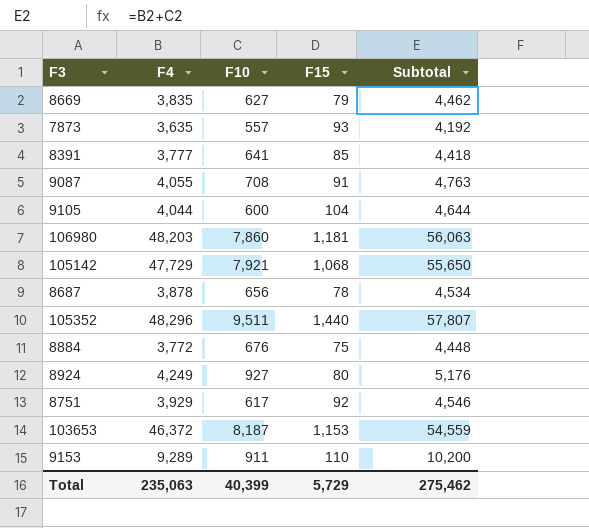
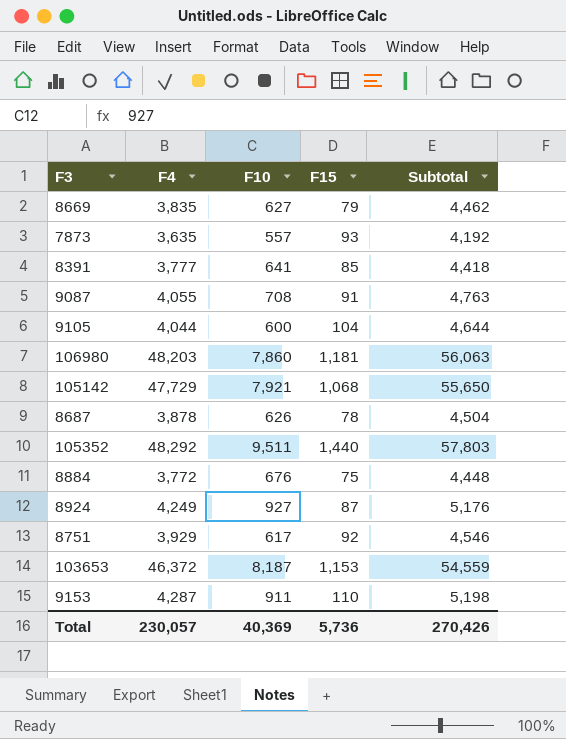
8687 | F10: 656 -> 626
8687 | Subtotal: 4,534 -> 4,504
105352 | F4: 48,296 -> 48,292
105352 | Subtotal: 57,807 -> 57,803
8924 | F15: 80 -> 87
9153 | F4: 9,289 -> 4,287
9153 | Subtotal: 10,200 -> 5,198
Total | F4: 235,063 -> 230,057
Total | F10: 40,399 -> 40,369
Total | F15: 5,729 -> 5,736
Total | Subtotal: 275,462 -> 270,426

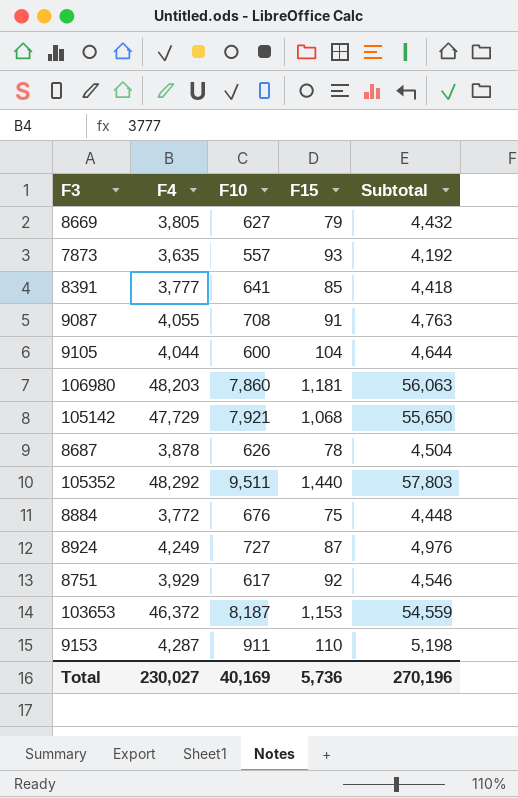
8669 | F4: 3,835 -> 3,805
8669 | Subtotal: 4,462 -> 4,432
8924 | F10: 927 -> 727
8924 | Subtotal: 5,176 -> 4,976
Total | F4: 230,057 -> 230,027
Total | F10: 40,369 -> 40,169
Total | Subtotal: 270,426 -> 270,196

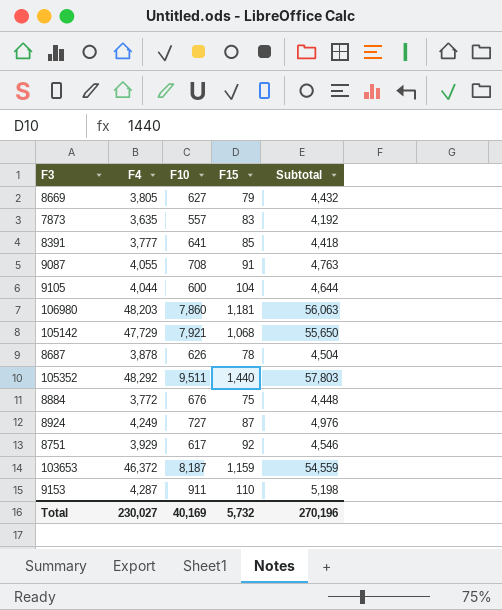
7873 | F15: 93 -> 83
103653 | F15: 1,153 -> 1,159
Total | F15: 5,736 -> 5,732

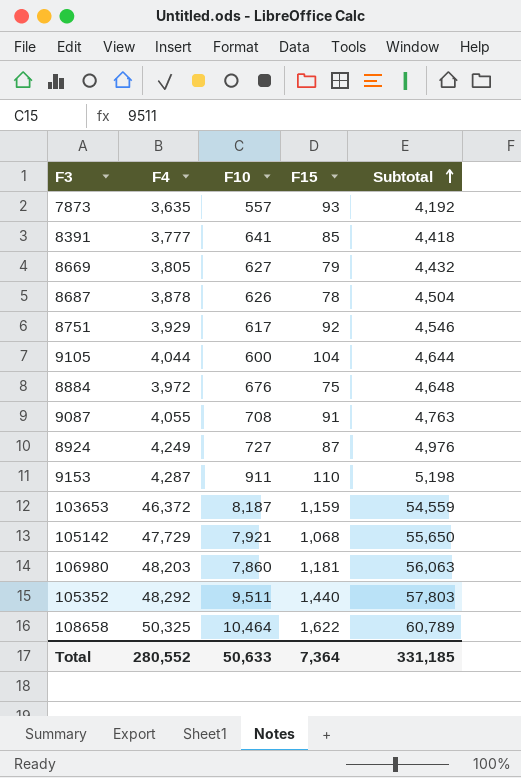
row order: none -> Subtotal ascending
7873 | F15: 83 -> 93
8884 | F4: 3,772 -> 3,972
8884 | Subtotal: 4,448 -> 4,648
row 108658: none -> 50,325 | 10,464 | 1,622 | 60,789
Total | F4: 230,027 -> 280,552
Total | F10: 40,169 -> 50,633
Total | F15: 5,732 -> 7,364
Total | Subtotal: 270,196 -> 331,185

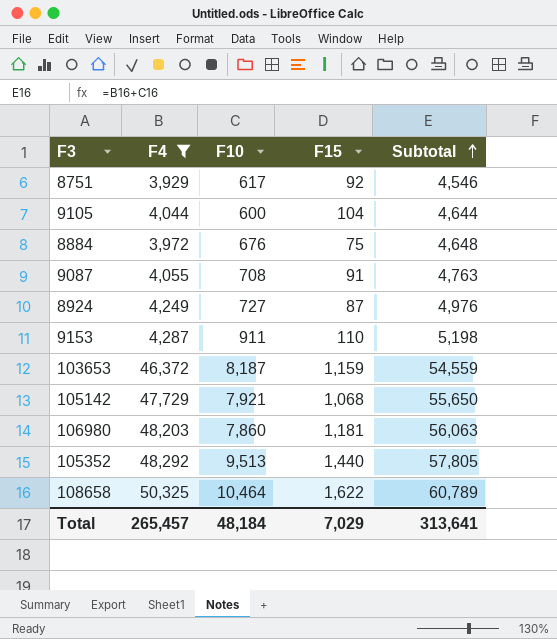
filter: none -> F4 >= 3,929
105352 | F10: 9,511 -> 9,513
105352 | Subtotal: 57,803 -> 57,805
Total | F4: 280,552 -> 265,457
Total | F10: 50,633 -> 48,184
Total | F15: 7,364 -> 7,029
Total | Subtotal: 331,185 -> 313,641

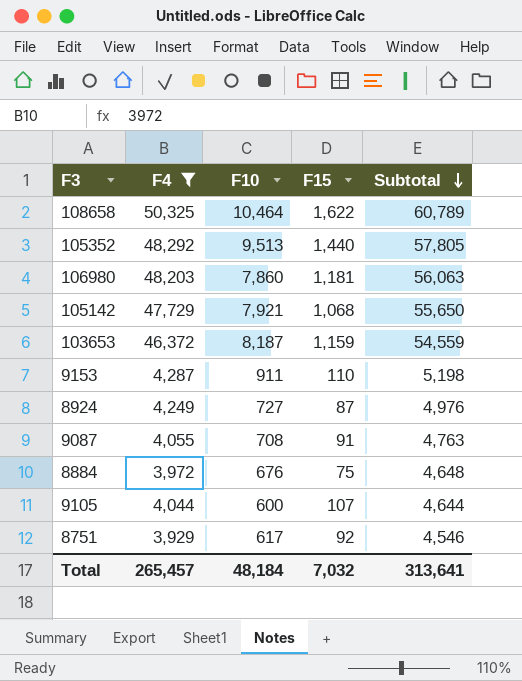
row order: Subtotal ascending -> Subtotal descending
9105 | F15: 104 -> 107
Total | F15: 7,029 -> 7,032

